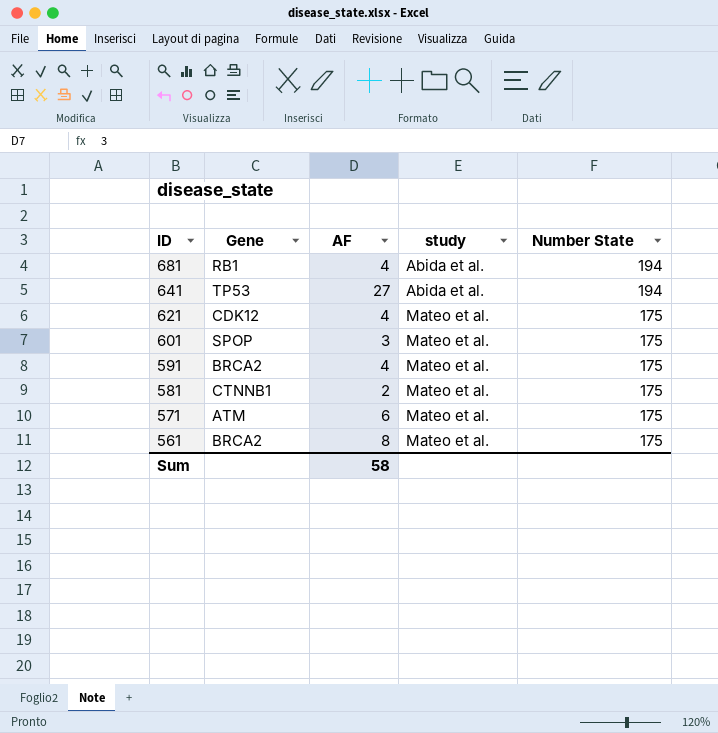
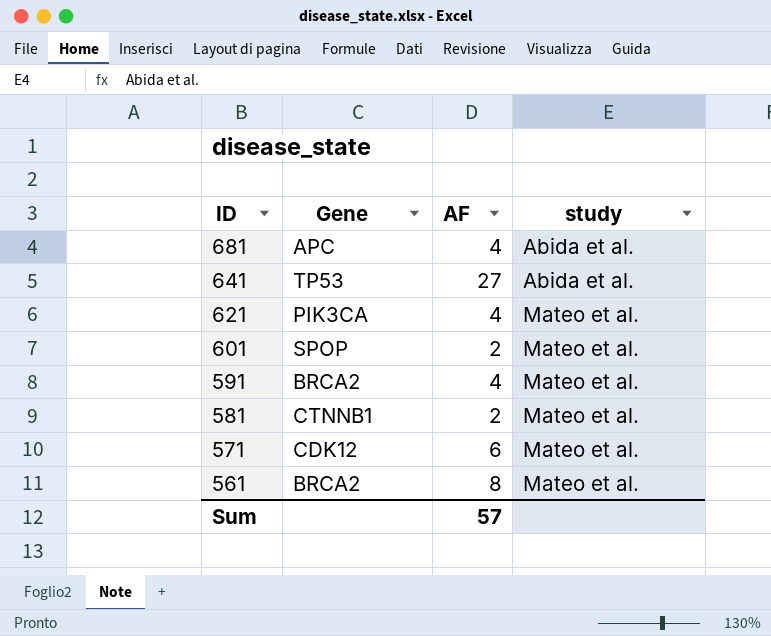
column Number State | position: 5 -> none
681 | Gene: RB1 -> APC
621 | Gene: CDK12 -> PIK3CA
601 | AF: 3 -> 2
571 | Gene: ATM -> CDK12
Sum | AF: 58 -> 57

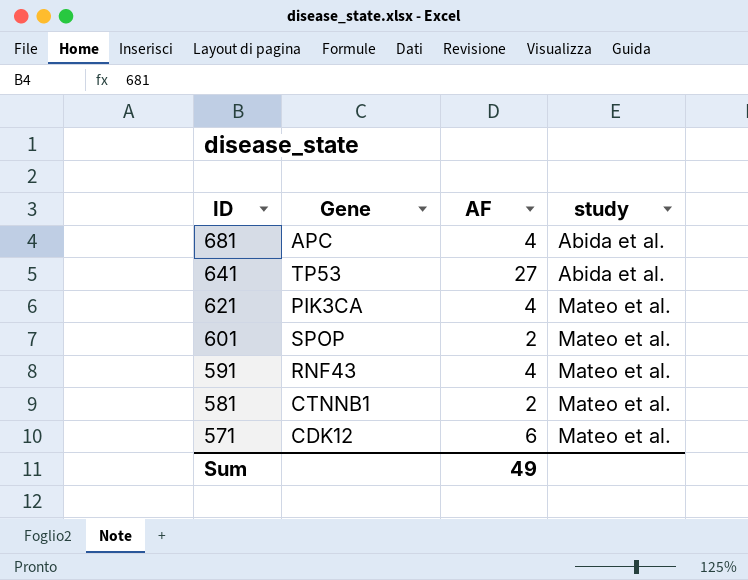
row 561: BRCA2 | 8 | Mateo et al. -> none
591 | Gene: BRCA2 -> RNF43
Sum | AF: 57 -> 49

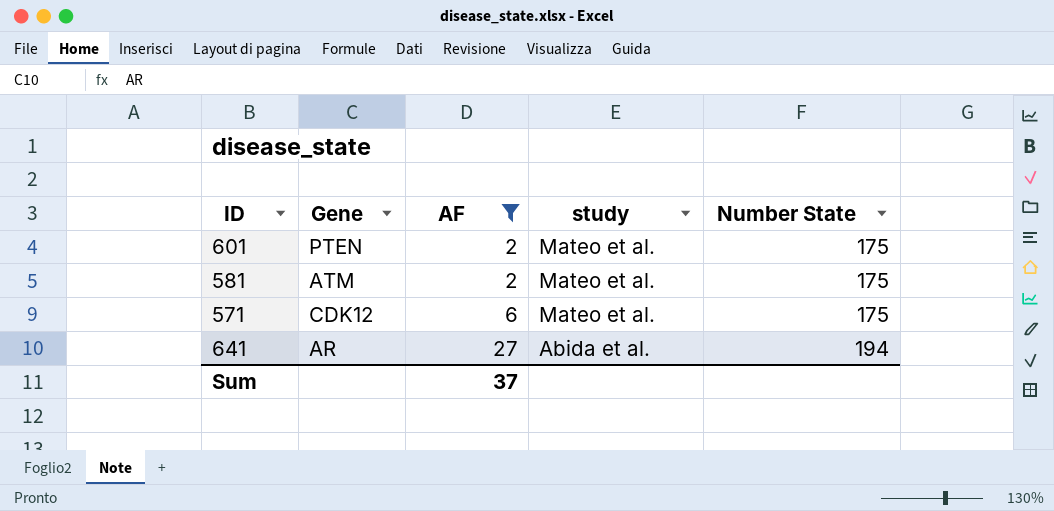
filter: none -> AF != 4
row order: ID descending -> AF ascending
column Number State | position: none -> 5
601 | Gene: SPOP -> PTEN
581 | Gene: CTNNB1 -> ATM
641 | Gene: TP53 -> AR
Sum | AF: 49 -> 37

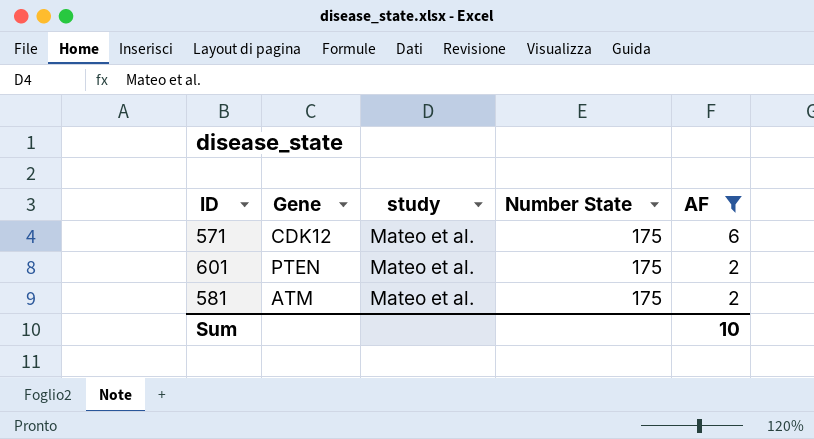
row order: AF ascending -> AF descending
column AF | position: 3 -> 5
row 641: AR | 27 | Abida et al. | 194 -> none
Sum | AF: 37 -> 10

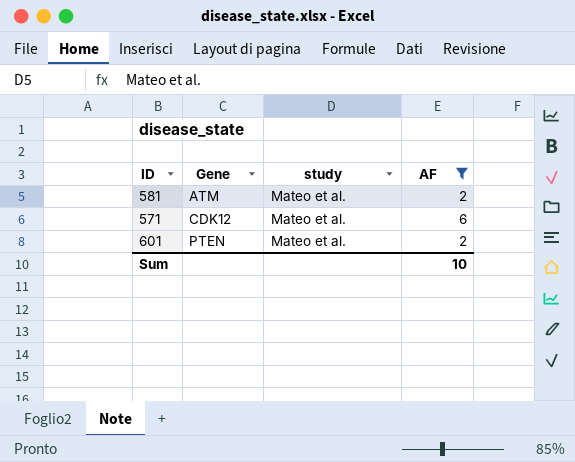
row order: AF descending -> Gene ascending
column Number State | position: 4 -> none

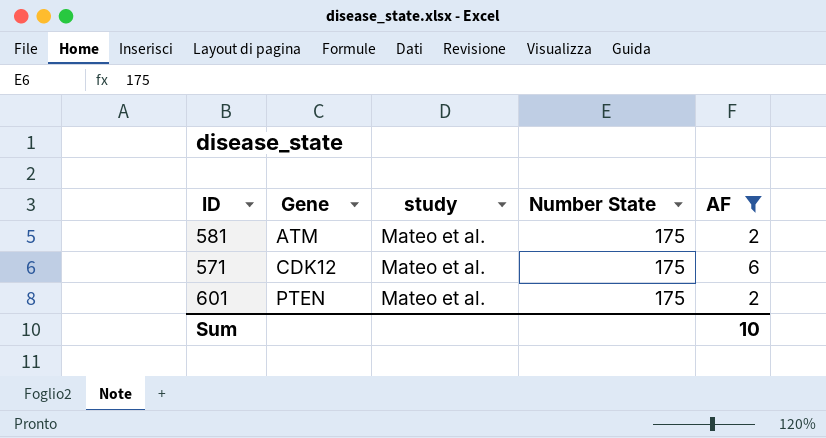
column Number State | position: none -> 4

